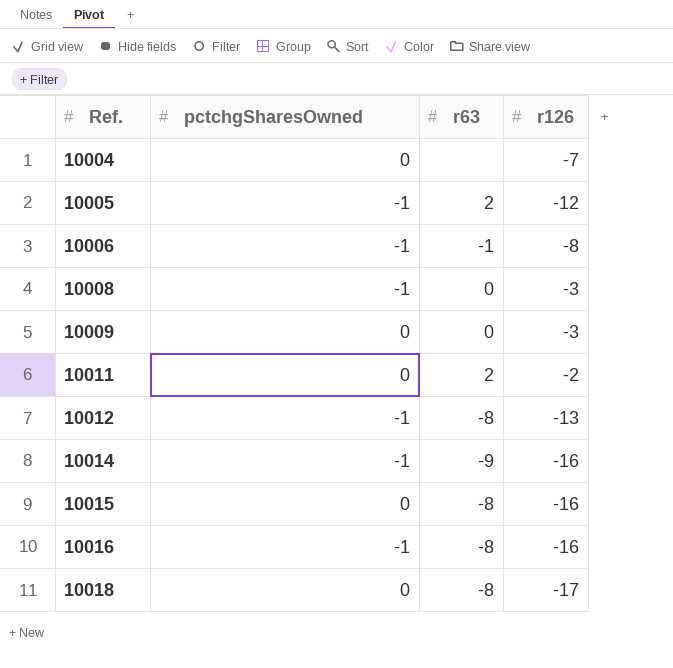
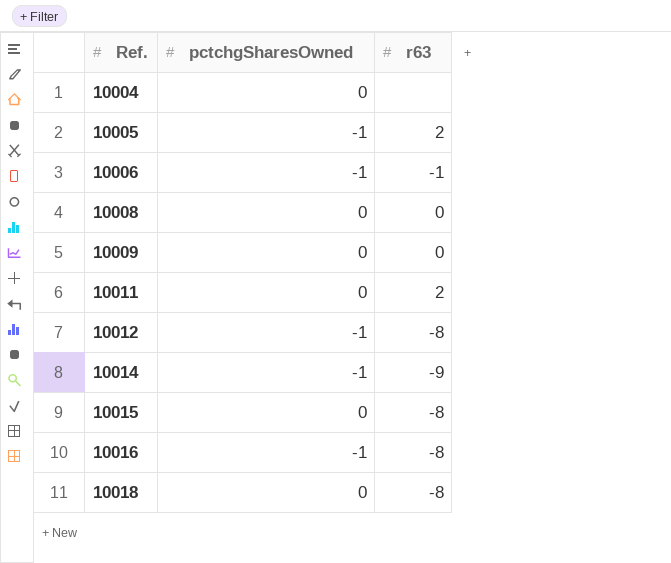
column r126 | position: 4 -> none
10008 | pctchgSharesOwned: -1 -> 0

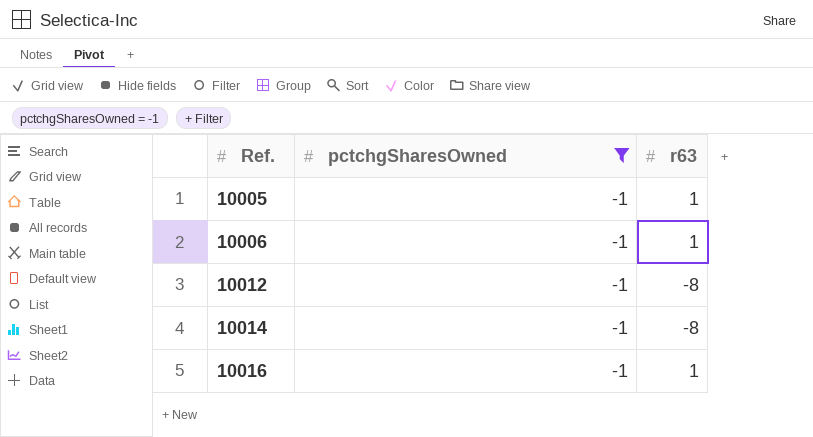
filter: none -> pctchgSharesOwned = -1
10005 | r63: 2 -> 1
10006 | r63: -1 -> 1
10014 | r63: -9 -> -8
10016 | r63: -8 -> 1

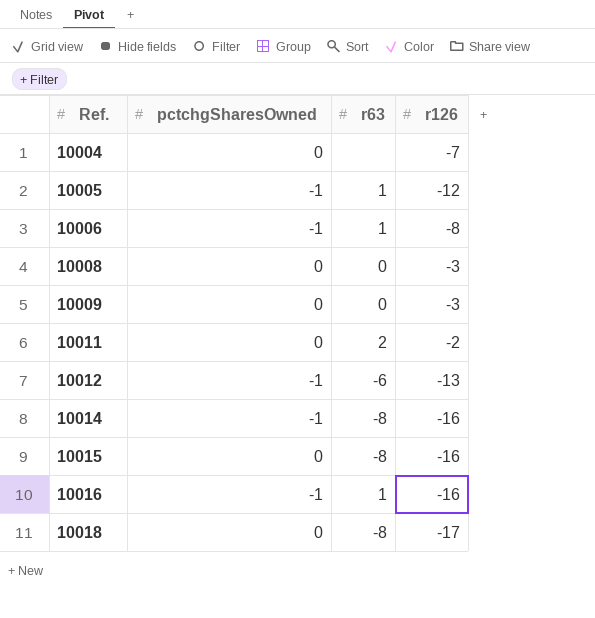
filter: pctchgSharesOwned = -1 -> none
column r126 | position: none -> 4
10012 | r63: -8 -> -6

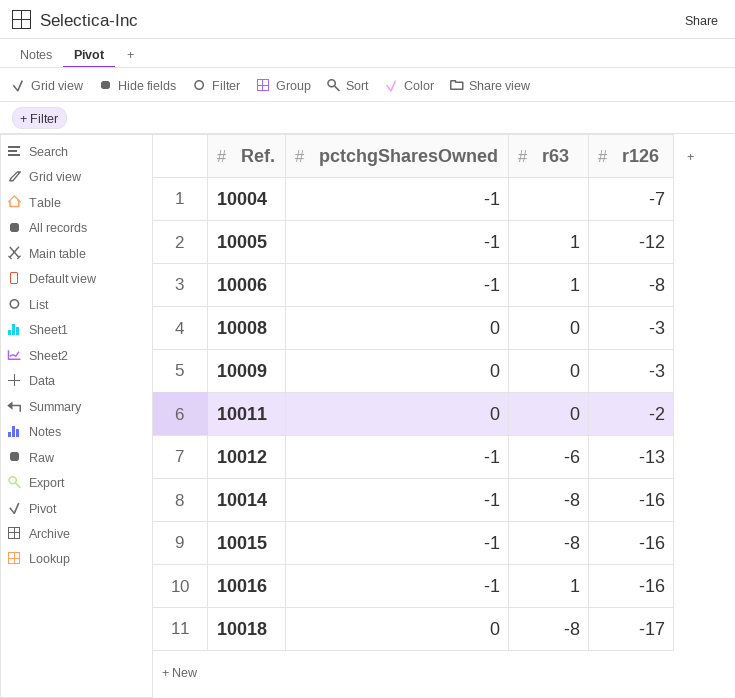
10004 | pctchgSharesOwned: 0 -> -1
10011 | r63: 2 -> 0
10015 | pctchgSharesOwned: 0 -> -1

